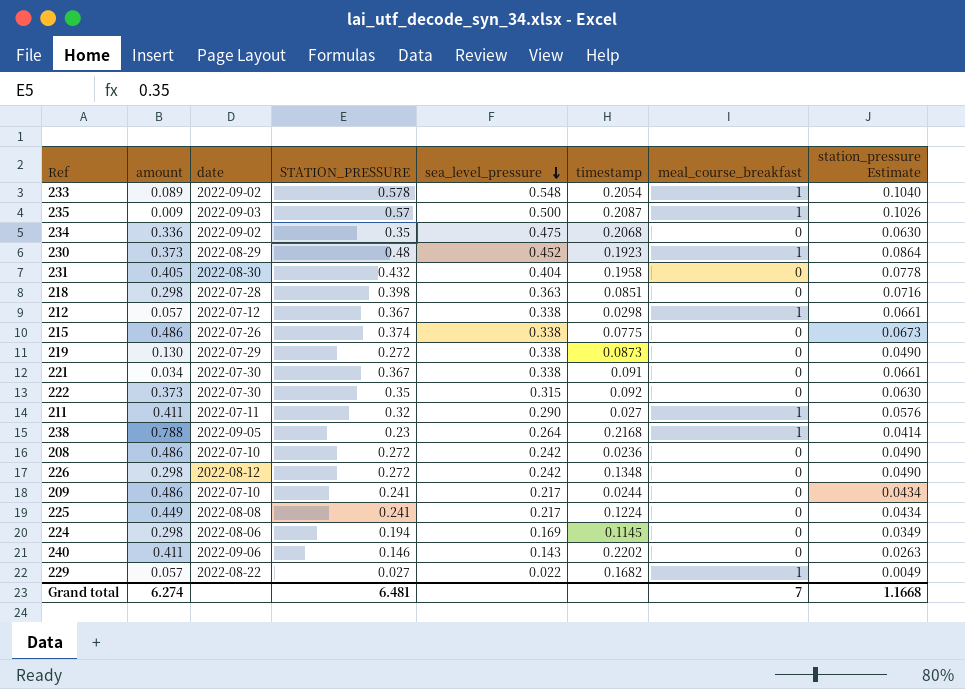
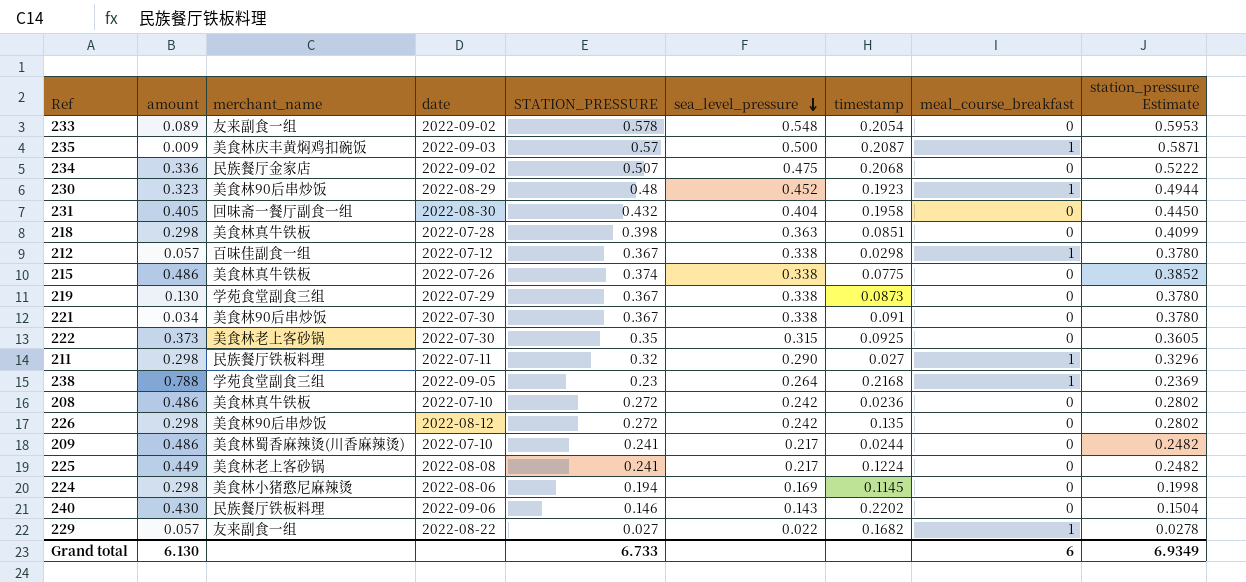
column merchant_name | position: none -> 3
column station_pressure Estimate | formula: [STATION_PRESSURE] * 0.18 -> [STATION_PRESSURE] * 1.03
233 | meal_course_breakfast: 1 -> 0
234 | STATION_PRESSURE: 0.35 -> 0.507
230 | amount: 0.373 -> 0.323
219 | STATION_PRESSURE: 0.272 -> 0.367
222 | timestamp: 0.092 -> 0.0925
211 | amount: 0.411 -> 0.298
226 | timestamp: 0.1348 -> 0.135
240 | amount: 0.411 -> 0.430
Grand total | amount: 6.274 -> 6.130
Grand total | STATION_PRESSURE: 6.481 -> 6.733
Grand total | meal_course_breakfast: 7 -> 6
Grand total | station_pressure Estimate: 1.1668 -> 6.9349

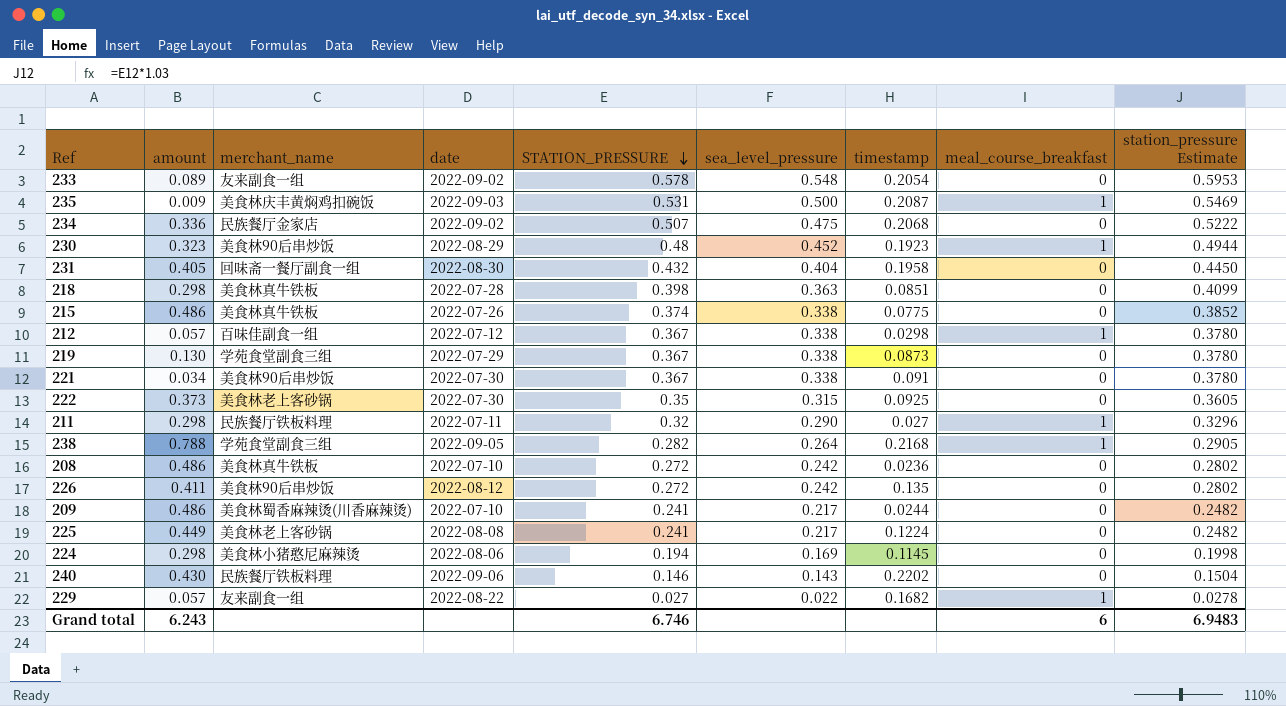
row order: sea_level_pressure descending -> STATION_PRESSURE descending
235 | STATION_PRESSURE: 0.57 -> 0.531
235 | station_pressure Estimate: 0.5871 -> 0.5469
238 | STATION_PRESSURE: 0.23 -> 0.282
238 | station_pressure Estimate: 0.2369 -> 0.2905
226 | amount: 0.298 -> 0.411
Grand total | amount: 6.130 -> 6.243
Grand total | STATION_PRESSURE: 6.733 -> 6.746
Grand total | station_pressure Estimate: 6.9349 -> 6.9483

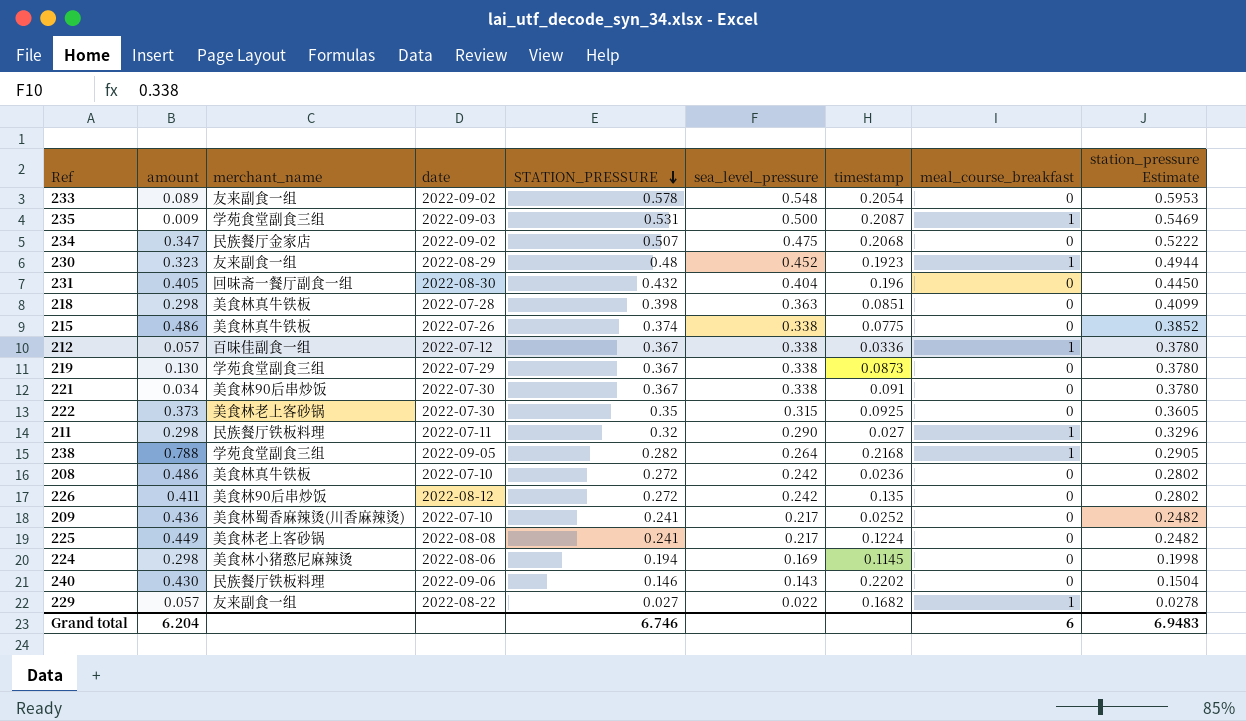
235 | merchant_name: 美食林庆丰黄焖鸡扣碗饭 -> 学苑食堂副食三组
234 | amount: 0.336 -> 0.347
230 | merchant_name: 美食林90后串炒饭 -> 友来副食一组
231 | timestamp: 0.1958 -> 0.196
212 | timestamp: 0.0298 -> 0.0336
209 | amount: 0.486 -> 0.436
209 | timestamp: 0.0244 -> 0.0252
Grand total | amount: 6.243 -> 6.204

